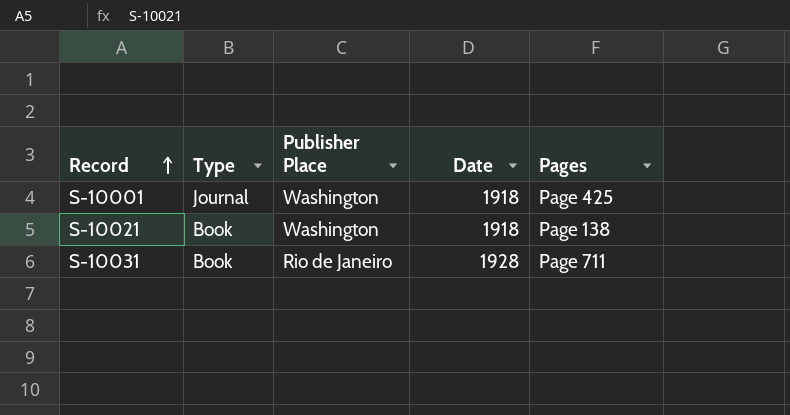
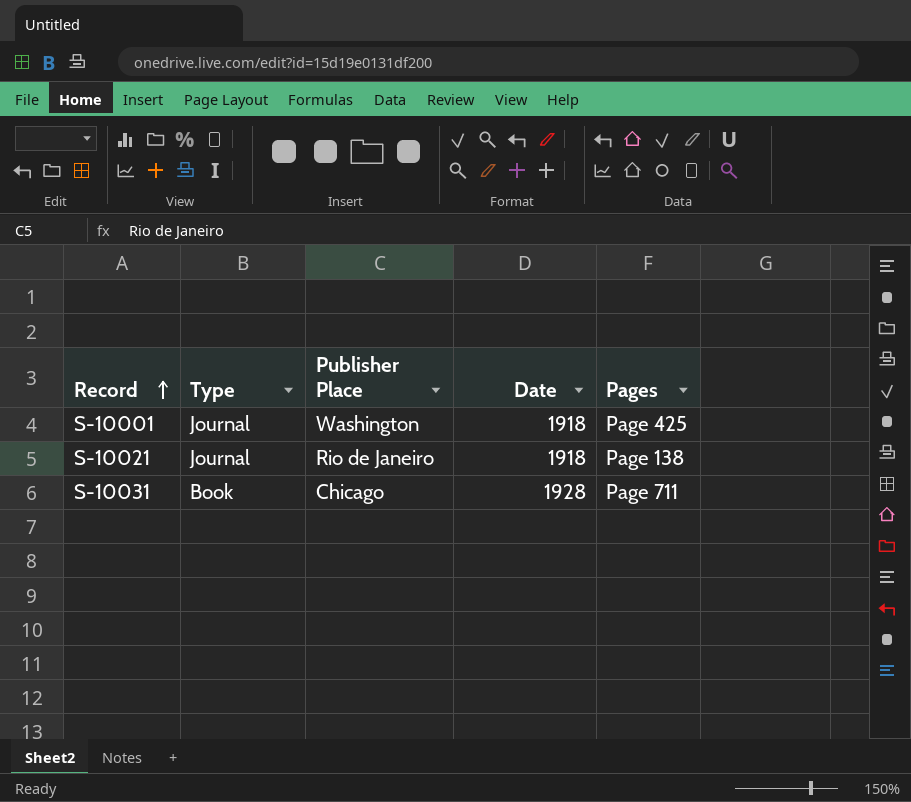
S-10021 | Type: Book -> Journal
S-10021 | Publisher Place: Washington -> Rio de Janeiro
S-10031 | Publisher Place: Rio de Janeiro -> Chicago

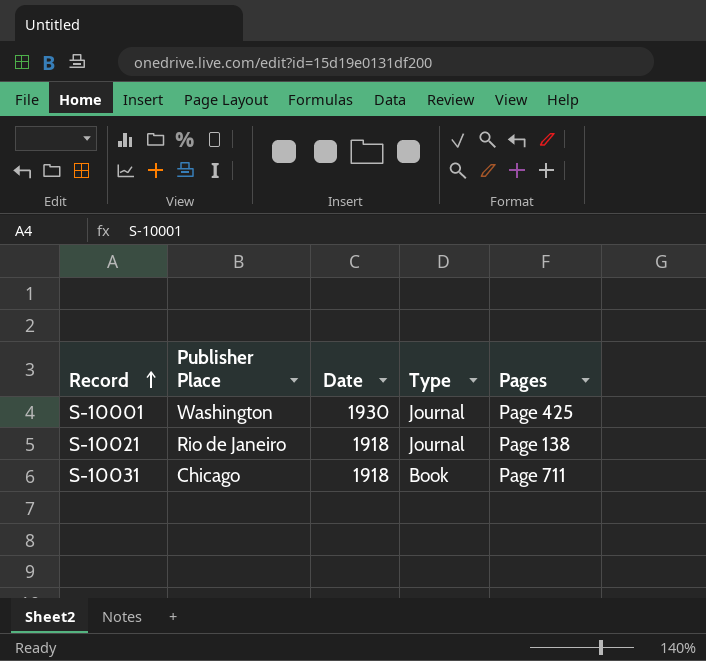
column Type | position: 2 -> 4
S-10001 | Date: 1918 -> 1930
S-10031 | Date: 1928 -> 1918

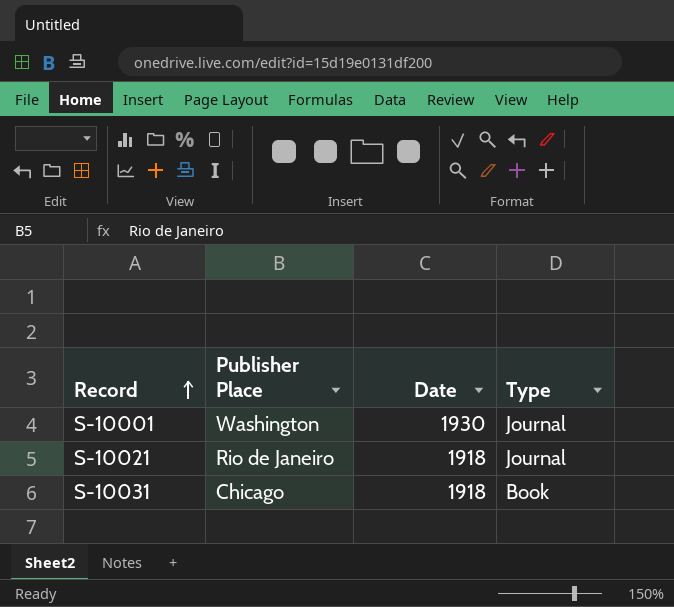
column Pages | position: 5 -> none

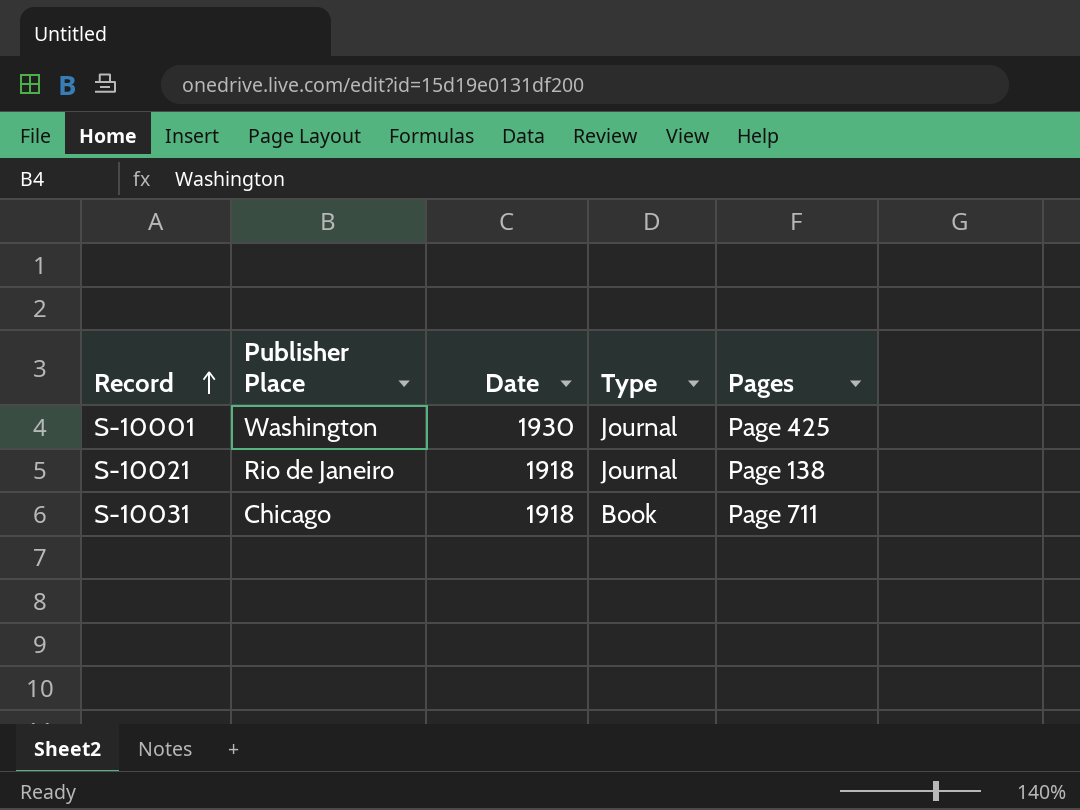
column Pages | position: none -> 5

